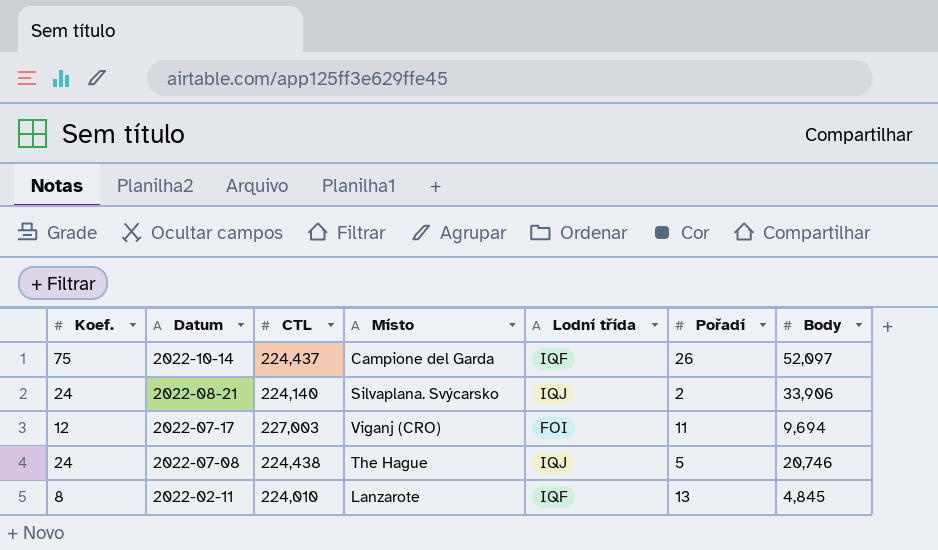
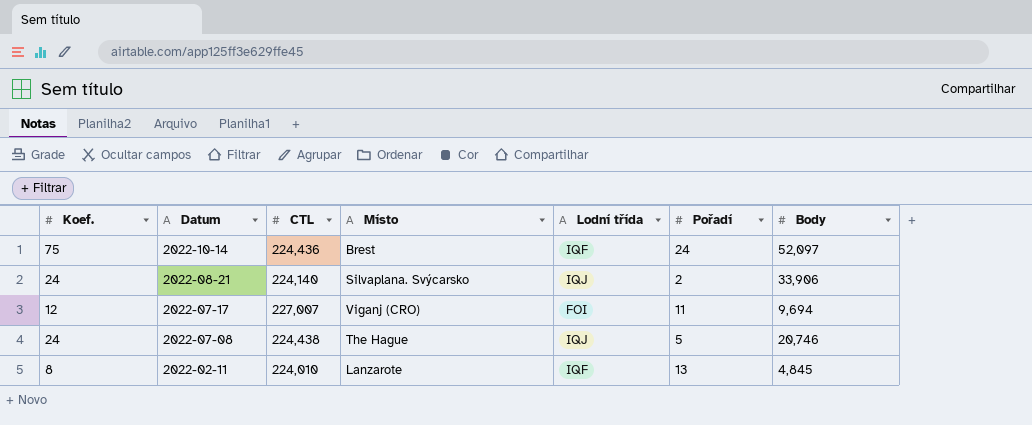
2022-10-14 | CTL: 224,437 -> 224,436
2022-10-14 | Místo: Campione del Garda -> Brest
2022-10-14 | Pořadí: 26 -> 24
2022-07-17 | CTL: 227,003 -> 227,007

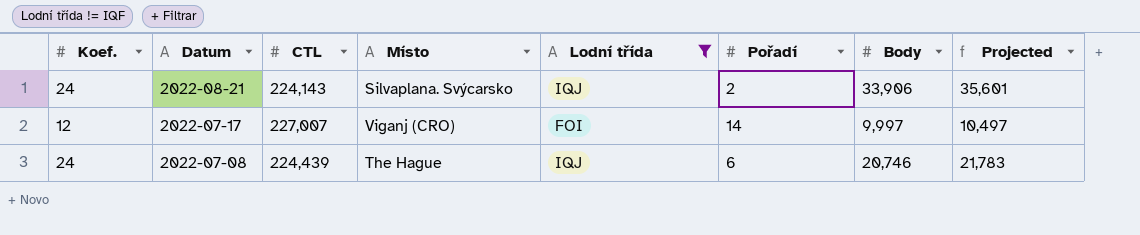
filter: none -> Lodní třída != IQF
column Projected | formula: none -> [Body] * 1.05
2022-08-21 | CTL: 224,140 -> 224,143
2022-07-17 | Pořadí: 11 -> 14
2022-07-17 | Body: 9,694 -> 9,997
2022-07-08 | CTL: 224,438 -> 224,439
2022-07-08 | Pořadí: 5 -> 6

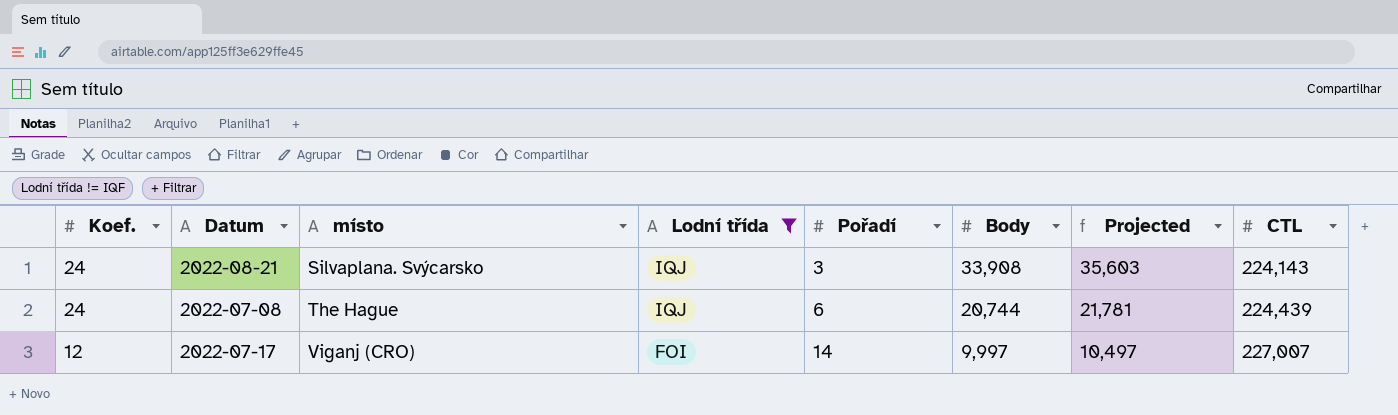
row order: Datum descending -> Koef. descending
column name: Místo -> místo
column CTL | position: 3 -> 8
2022-08-21 | Pořadí: 2 -> 3
2022-08-21 | Body: 33,906 -> 33,908
2022-08-21 | Projected: 35,601 -> 35,603
2022-07-08 | Body: 20,746 -> 20,744
2022-07-08 | Projected: 21,783 -> 21,781

